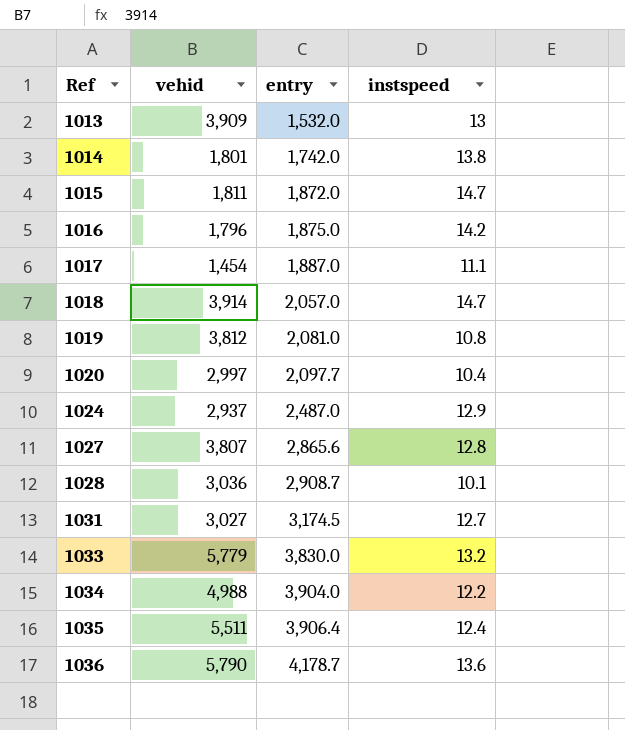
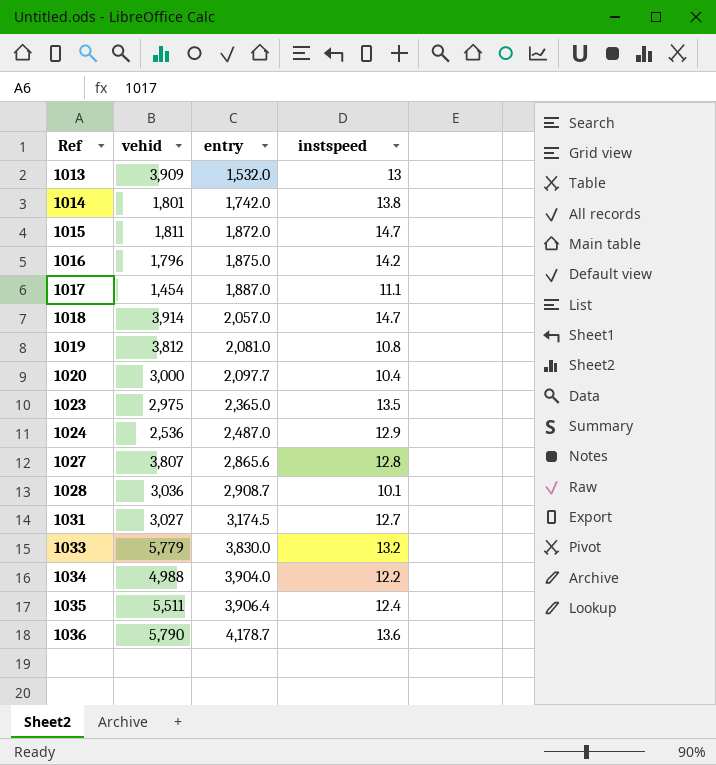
1020 | vehid: 2,997 -> 3,000
row 1023: none -> 2,975 | 2,365.0 | 13.5
1024 | vehid: 2,937 -> 2,536

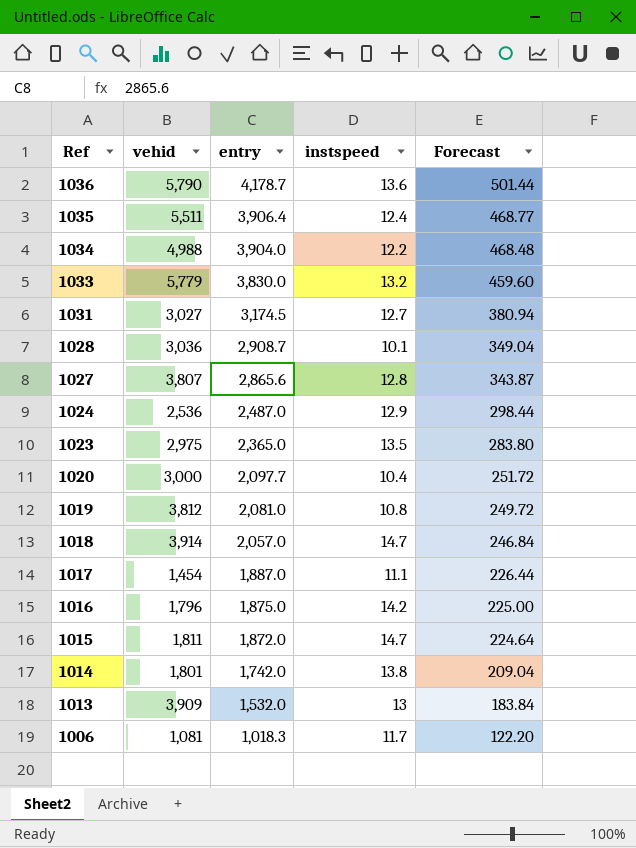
row order: Ref ascending -> Ref descending
column Forecast | formula: none -> [entry] * 0.12
row 1006: none -> 1,081 | 1,018.3 | 11.7 | 122.20

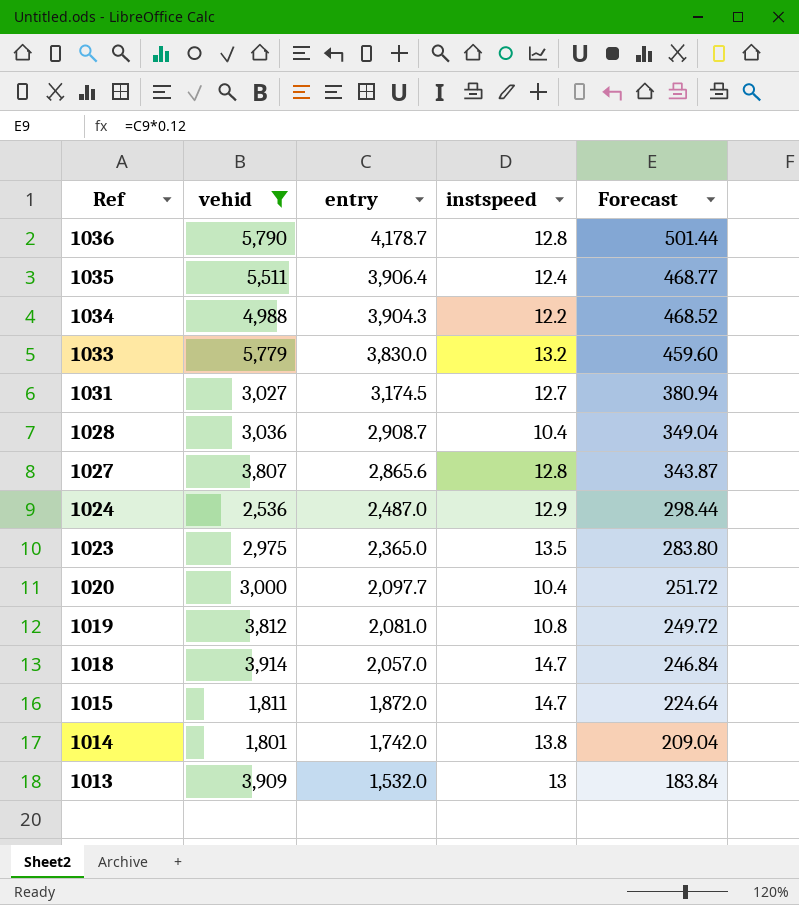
filter: none -> vehid >= 1,801
1036 | instspeed: 13.6 -> 12.8
1034 | entry: 3,904.0 -> 3,904.3
1034 | Forecast: 468.48 -> 468.52
1028 | instspeed: 10.1 -> 10.4

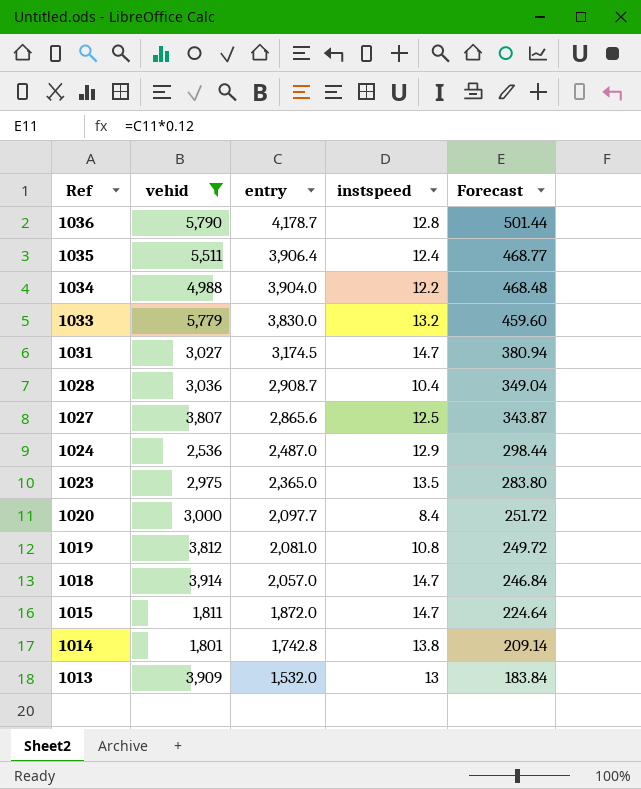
1034 | entry: 3,904.3 -> 3,904.0
1034 | Forecast: 468.52 -> 468.48
1031 | instspeed: 12.7 -> 14.7
1027 | instspeed: 12.8 -> 12.5
1020 | instspeed: 10.4 -> 8.4
1014 | entry: 1,742.0 -> 1,742.8
1014 | Forecast: 209.04 -> 209.14

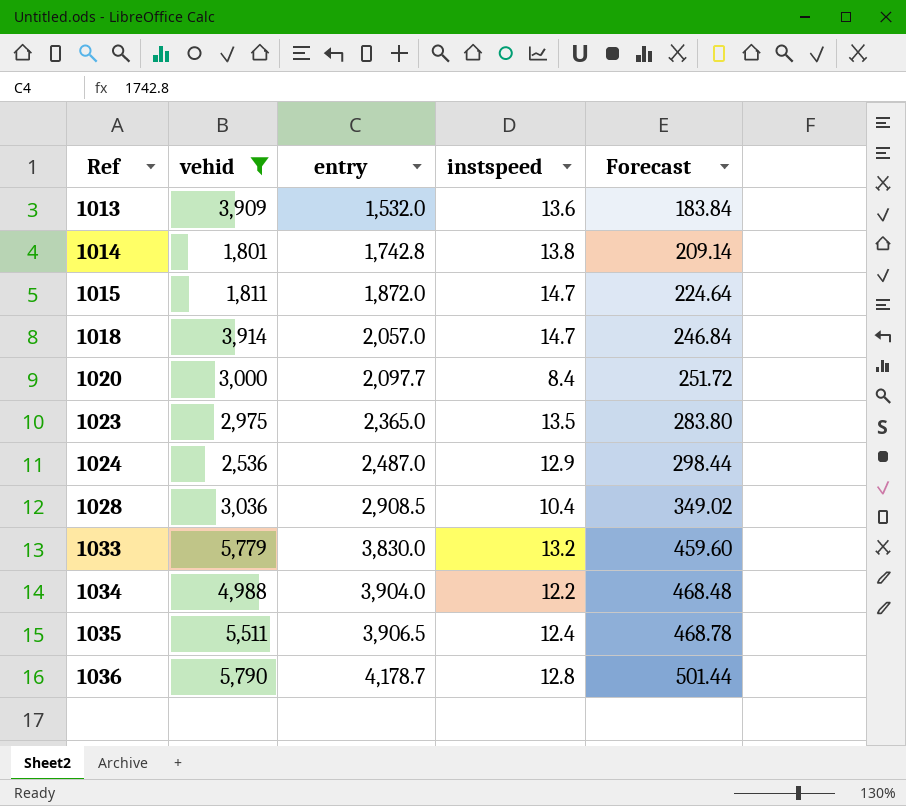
row order: Ref descending -> Ref ascending
row 1031: 3,027 | 3,174.5 | 14.7 | 380.94 -> none
row 1027: 3,807 | 2,865.6 | 12.5 | 343.87 -> none
row 1019: 3,812 | 2,081.0 | 10.8 | 249.72 -> none
1013 | instspeed: 13 -> 13.6
1028 | entry: 2,908.7 -> 2,908.5
1028 | Forecast: 349.04 -> 349.02
1035 | entry: 3,906.4 -> 3,906.5
1035 | Forecast: 468.77 -> 468.78

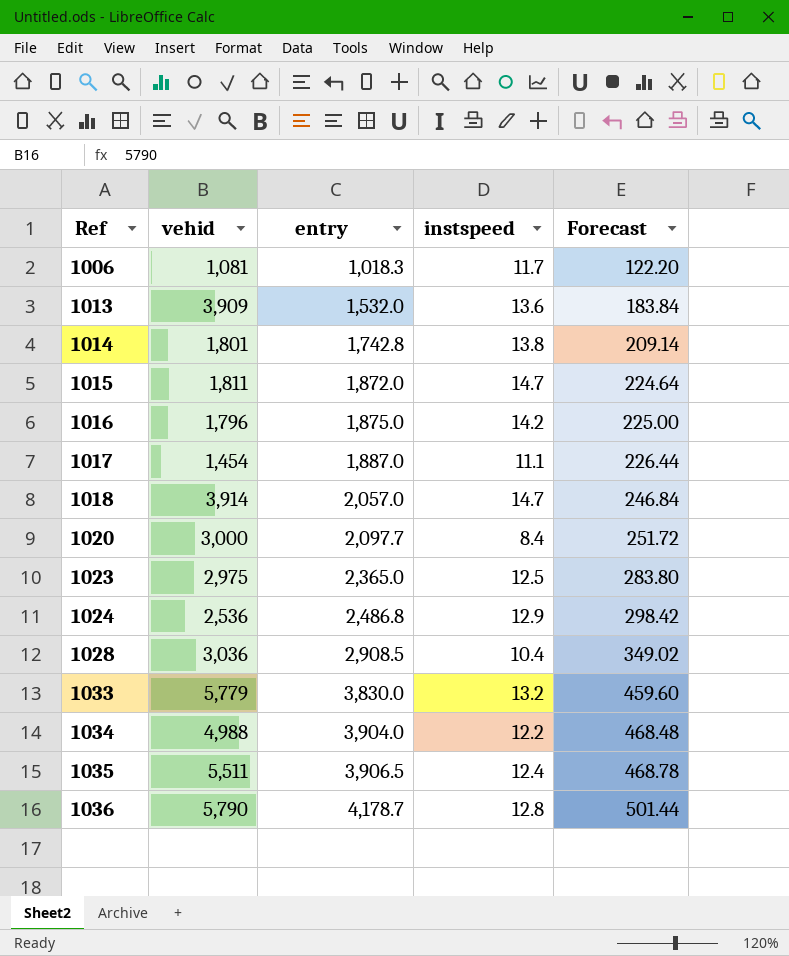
filter: vehid >= 1,801 -> none
1023 | instspeed: 13.5 -> 12.5
1024 | entry: 2,487.0 -> 2,486.8
1024 | Forecast: 298.44 -> 298.42

